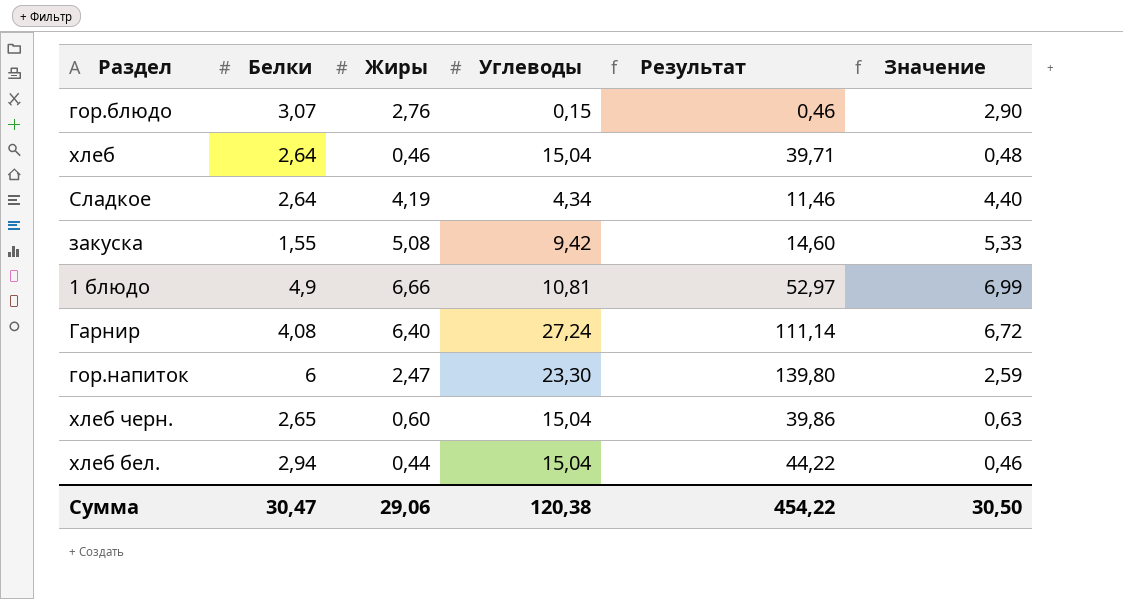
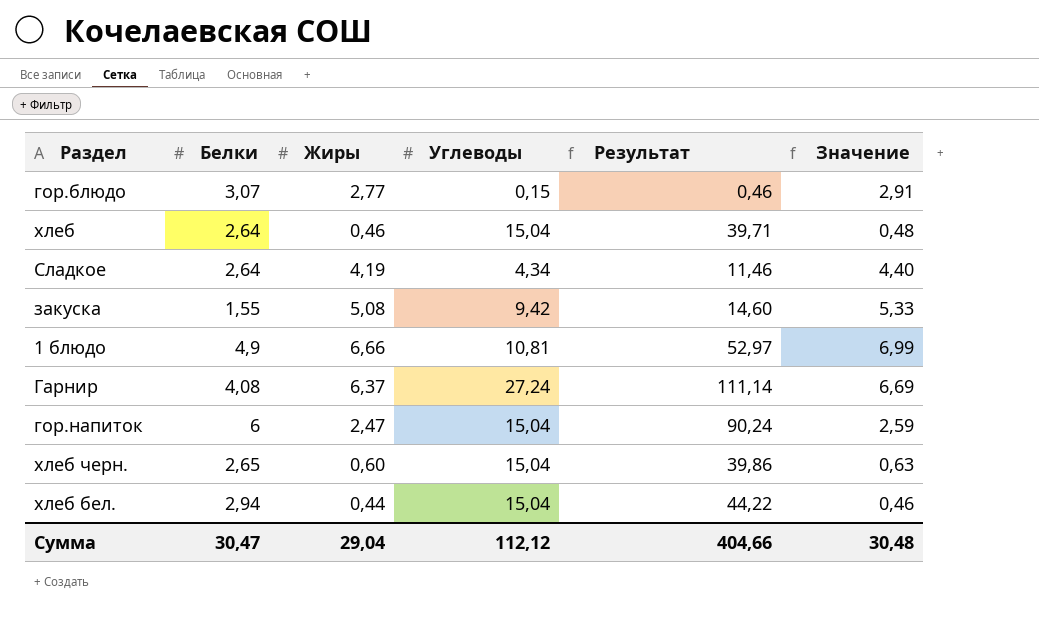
гор.блюдо | Жиры: 2,76 -> 2,77
гор.блюдо | Значение: 2,90 -> 2,91
Гарнир | Жиры: 6,40 -> 6,37
Гарнир | Значение: 6,72 -> 6,69
гор.напиток | Углеводы: 23,30 -> 15,04
гор.напиток | Результат: 139,80 -> 90,24
Сумма | Жиры: 29,06 -> 29,04
Сумма | Углеводы: 120,38 -> 112,12
Сумма | Результат: 454,22 -> 404,66
Сумма | Значение: 30,50 -> 30,48

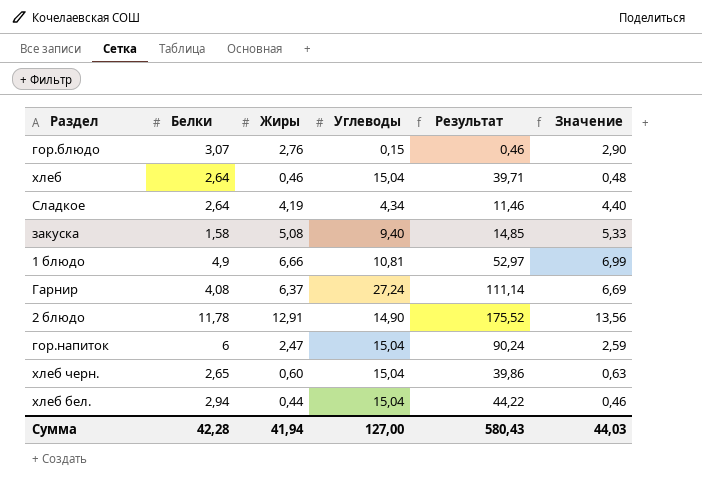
гор.блюдо | Жиры: 2,77 -> 2,76
гор.блюдо | Значение: 2,91 -> 2,90
закуска | Белки: 1,55 -> 1,58
закуска | Углеводы: 9,42 -> 9,40
закуска | Результат: 14,60 -> 14,85
row 2 блюдо: none -> 11,78 | 12,91 | 14,90 | 175,52 | 13,56
Сумма | Белки: 30,47 -> 42,28
Сумма | Жиры: 29,04 -> 41,94
Сумма | Углеводы: 112,12 -> 127,00
Сумма | Результат: 404,66 -> 580,43
Сумма | Значение: 30,48 -> 44,03

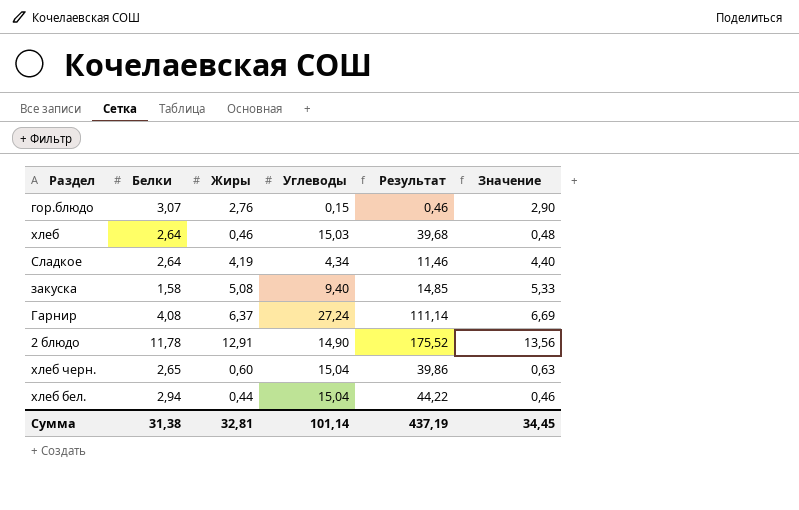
row 1 блюдо: 4,9 | 6,66 | 10,81 | 52,97 | 6,99 -> none
row гор.напиток: 6 | 2,47 | 15,04 | 90,24 | 2,59 -> none
хлеб | Углеводы: 15,04 -> 15,03
хлеб | Результат: 39,71 -> 39,68
Сумма | Белки: 42,28 -> 31,38
Сумма | Жиры: 41,94 -> 32,81
Сумма | Углеводы: 127,00 -> 101,14
Сумма | Результат: 580,43 -> 437,19
Сумма | Значение: 44,03 -> 34,45

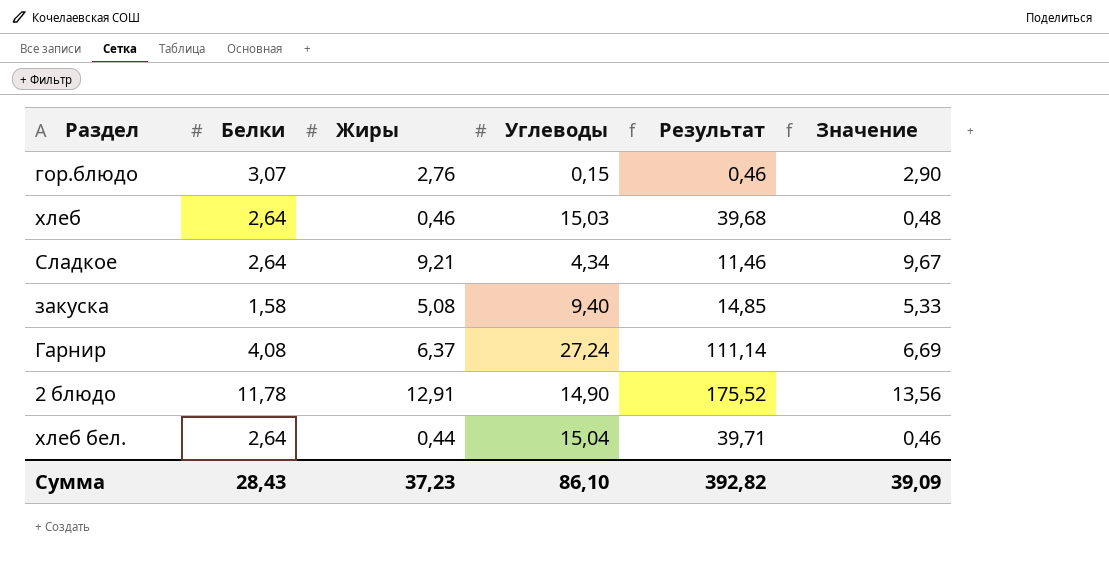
row хлеб черн.: 2,65 | 0,60 | 15,04 | 39,86 | 0,63 -> none
Сладкое | Жиры: 4,19 -> 9,21
Сладкое | Значение: 4,40 -> 9,67
хлеб бел. | Белки: 2,94 -> 2,64
хлеб бел. | Результат: 44,22 -> 39,71
Сумма | Белки: 31,38 -> 28,43
Сумма | Жиры: 32,81 -> 37,23
Сумма | Углеводы: 101,14 -> 86,10
Сумма | Результат: 437,19 -> 392,82
Сумма | Значение: 34,45 -> 39,09

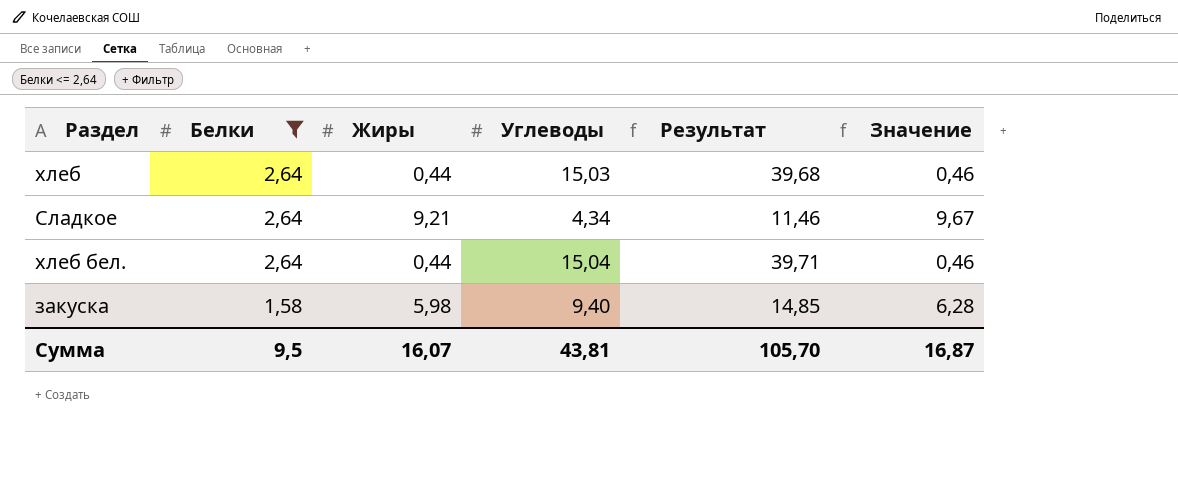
filter: none -> Белки <= 2,64
row order: none -> Белки descending
хлеб | Жиры: 0,46 -> 0,44
хлеб | Значение: 0,48 -> 0,46
закуска | Жиры: 5,08 -> 5,98
закуска | Значение: 5,33 -> 6,28
Сумма | Белки: 28,43 -> 9,5
Сумма | Жиры: 37,23 -> 16,07
Сумма | Углеводы: 86,10 -> 43,81
Сумма | Результат: 392,82 -> 105,70
Сумма | Значение: 39,09 -> 16,87

